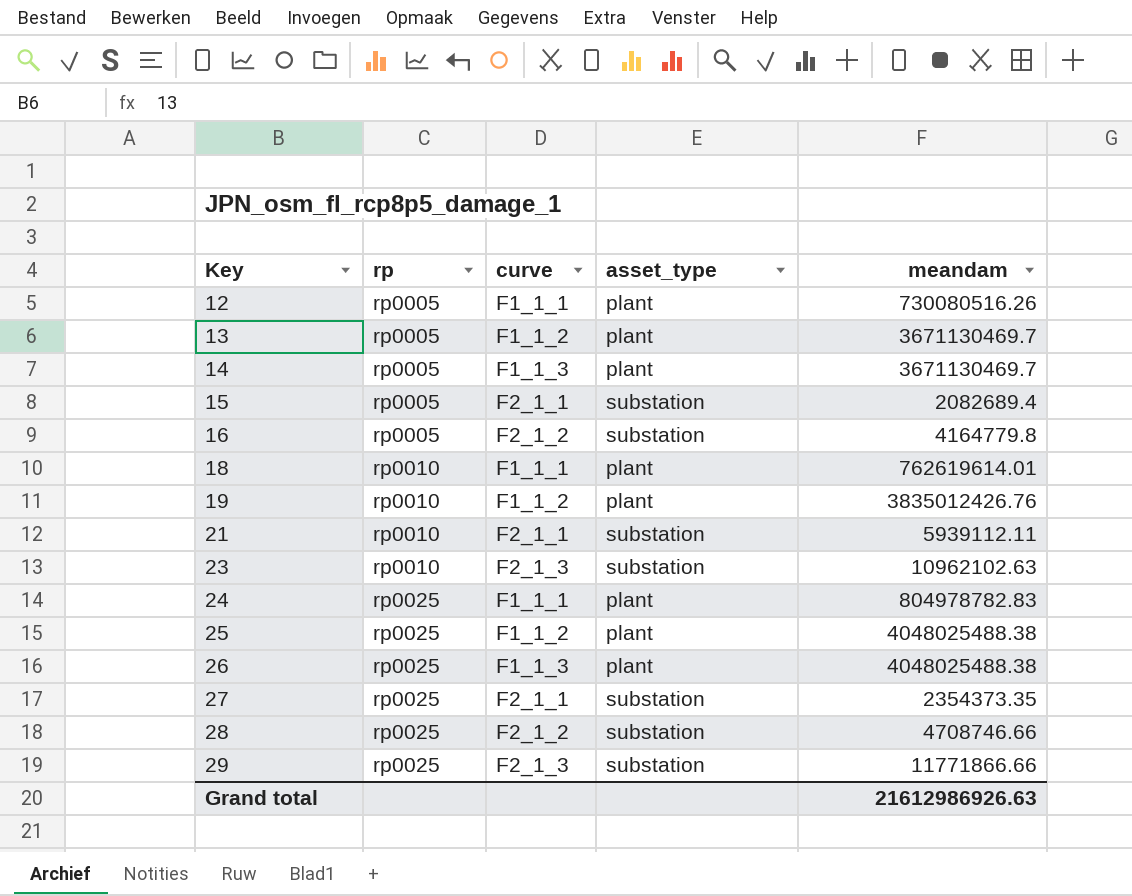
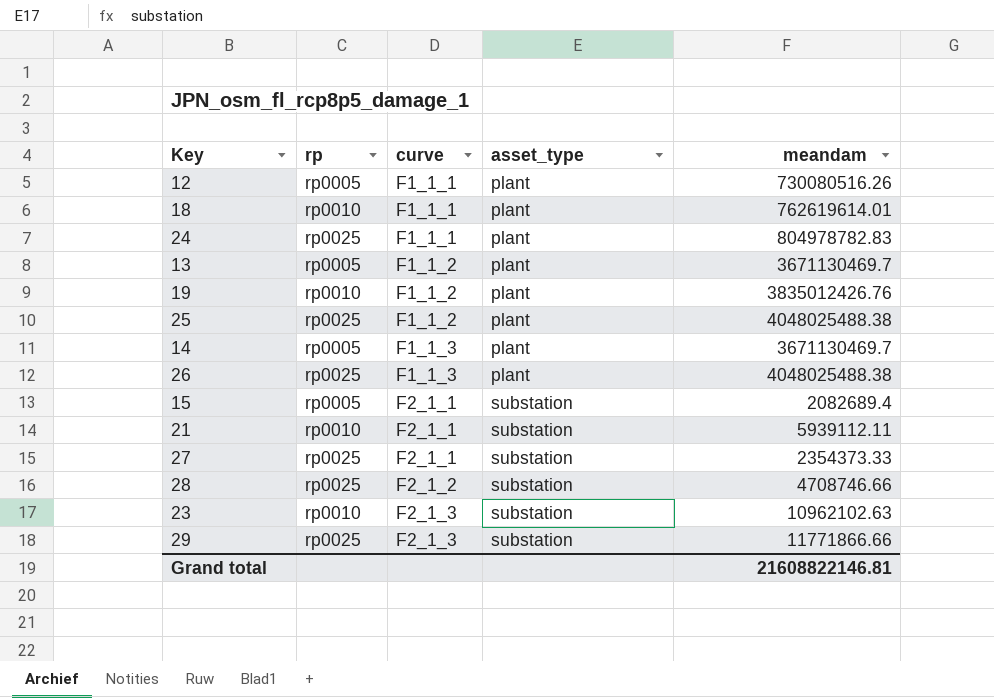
row order: Key ascending -> curve ascending
row 16: rp0005 | F2_1_2 | substation | 4164779.8 -> none
27 | meandam: 2354373.35 -> 2354373.33
Grand total | meandam: 21612986926.63 -> 21608822146.81

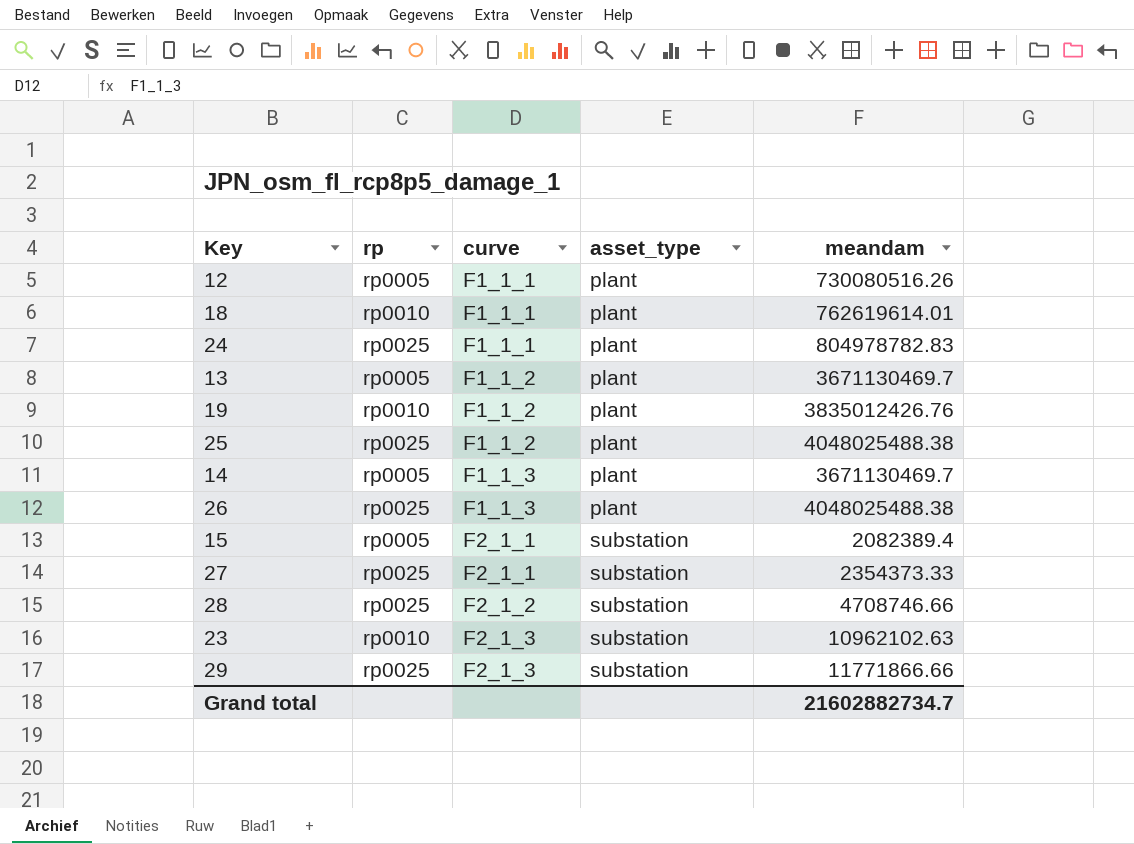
row 21: rp0010 | F2_1_1 | substation | 5939112.11 -> none
15 | meandam: 2082689.4 -> 2082389.4
Grand total | meandam: 21608822146.81 -> 21602882734.7

